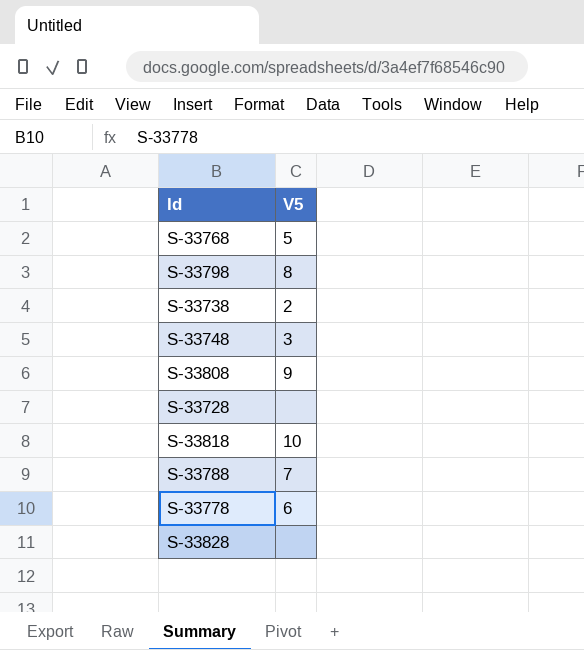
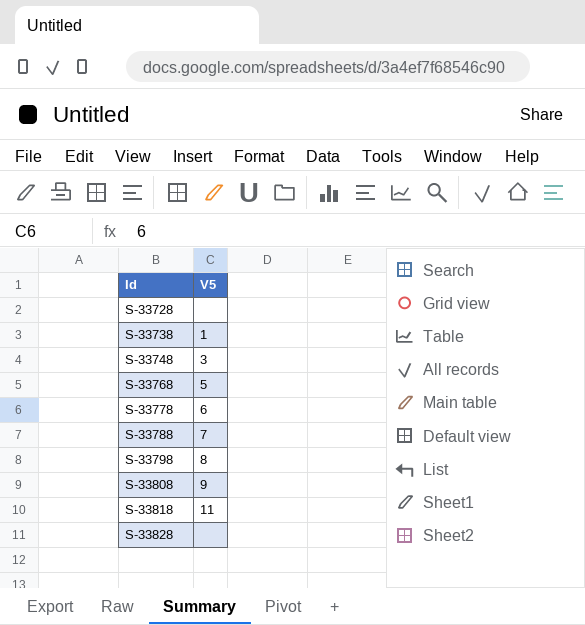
row order: none -> Id ascending
S-33738 | V5: 2 -> 1
S-33818 | V5: 10 -> 11

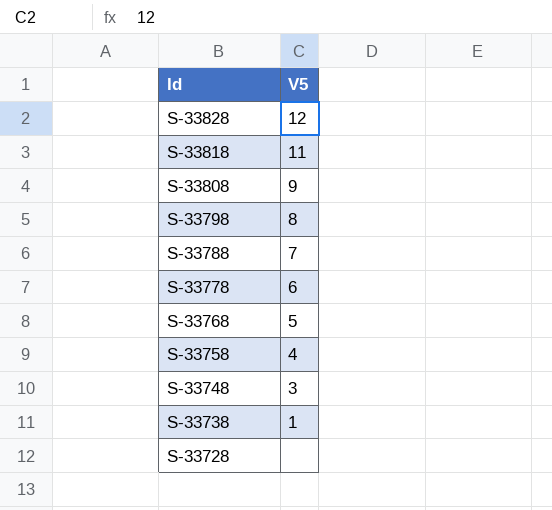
row order: Id ascending -> Id descending
S-33828 | V5: none -> 12
row S-33758: none -> 4

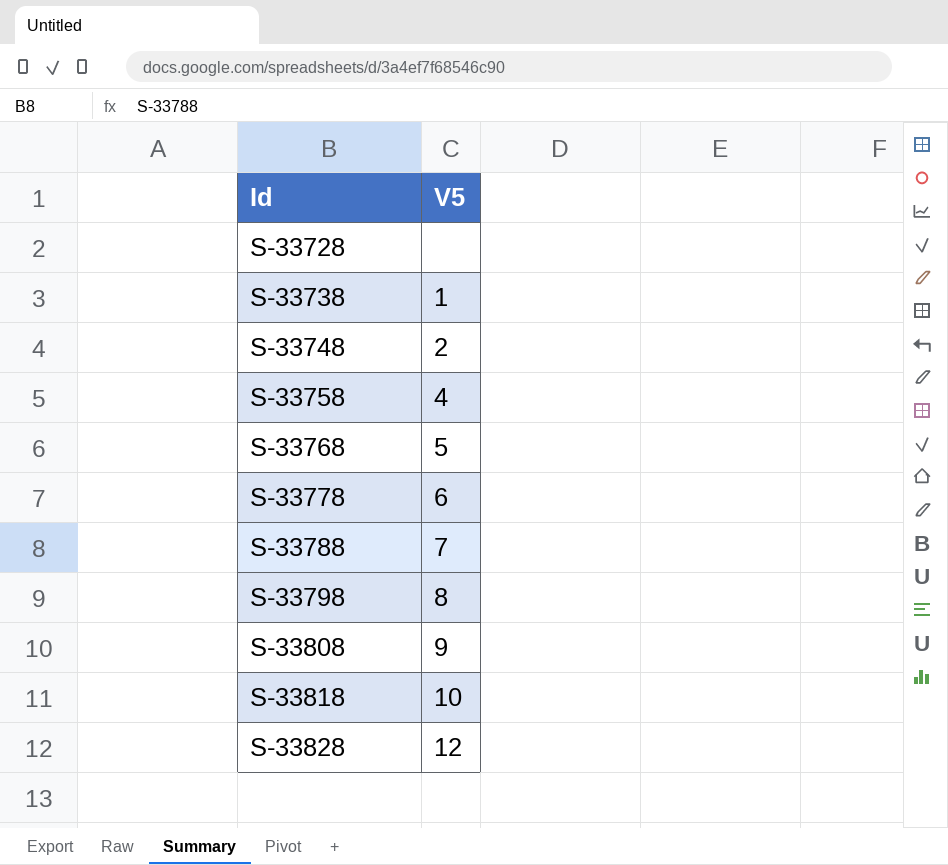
row order: Id descending -> Id ascending
S-33748 | V5: 3 -> 2
S-33818 | V5: 11 -> 10

